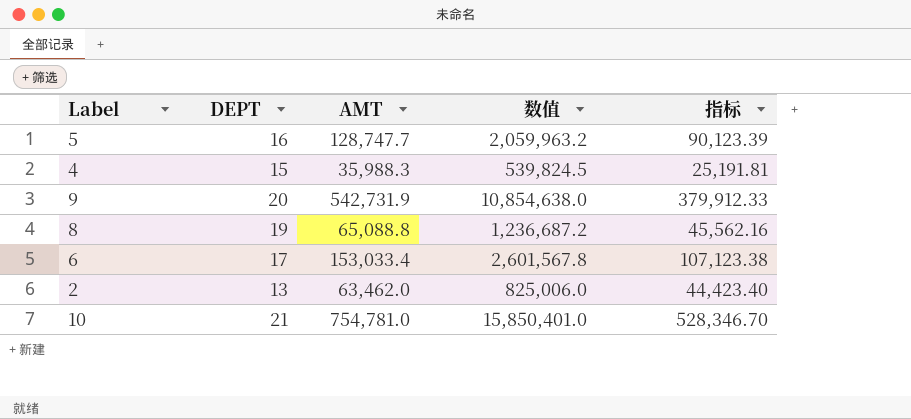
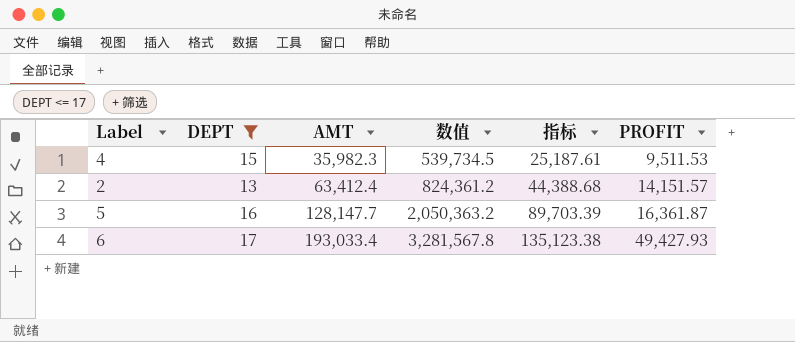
filter: none -> DEPT <= 17
row order: none -> AMT ascending
column PROFIT | position: none -> 6
4 | AMT: 35,988.3 -> 35,982.3
4 | 数值: 539,824.5 -> 539,734.5
4 | 指标: 25,191.81 -> 25,187.61
2 | AMT: 63,462.0 -> 63,412.4
2 | 数值: 825,006.0 -> 824,361.2
2 | 指标: 44,423.40 -> 44,388.68
5 | AMT: 128,747.7 -> 128,147.7
5 | 数值: 2,059,963.2 -> 2,050,363.2
5 | 指标: 90,123.39 -> 89,703.39
6 | AMT: 153,033.4 -> 193,033.4
6 | 数值: 2,601,567.8 -> 3,281,567.8
6 | 指标: 107,123.38 -> 135,123.38

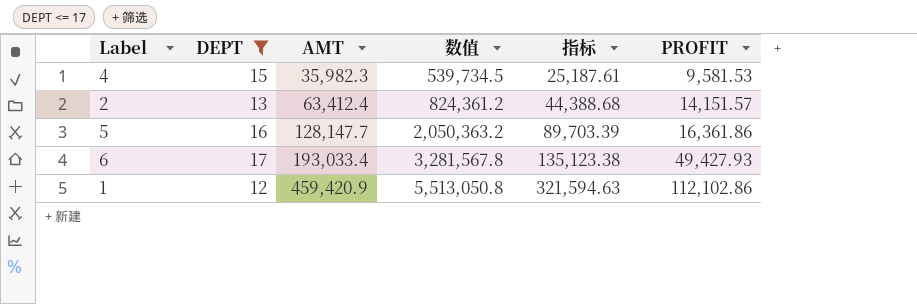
4 | PROFIT: 9,511.53 -> 9,581.53
5 | PROFIT: 16,361.87 -> 16,361.86
row 1: none -> 12 | 459,420.9 | 5,513,050.8 | 321,594.63 | 112,102.86

